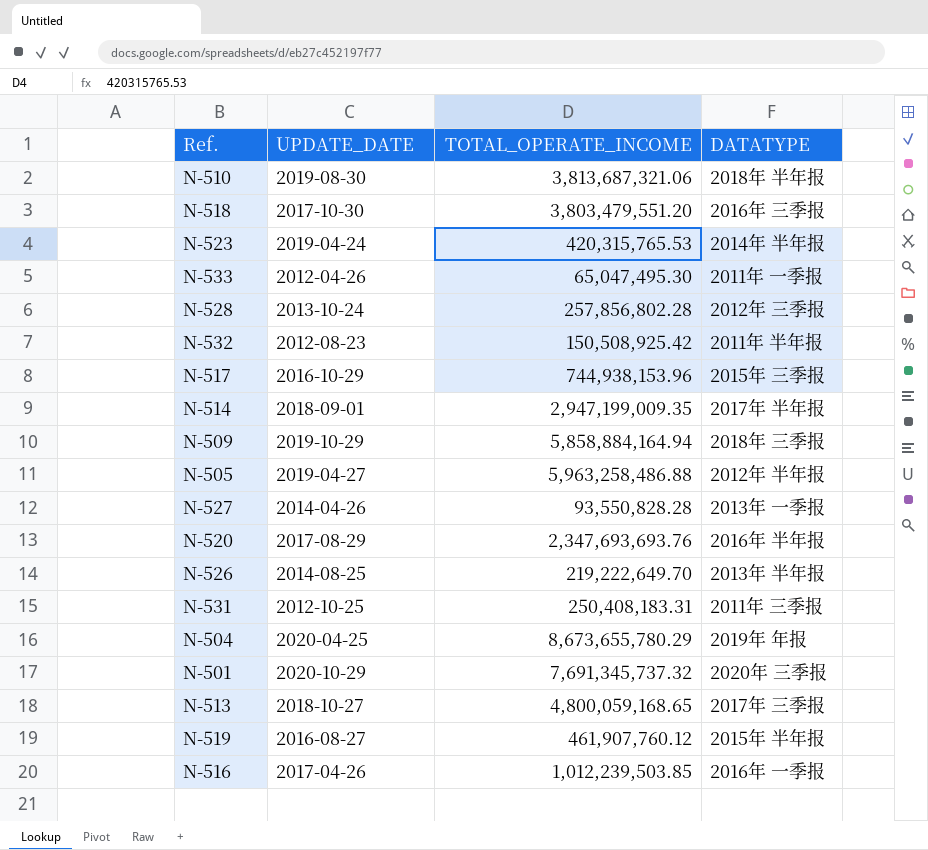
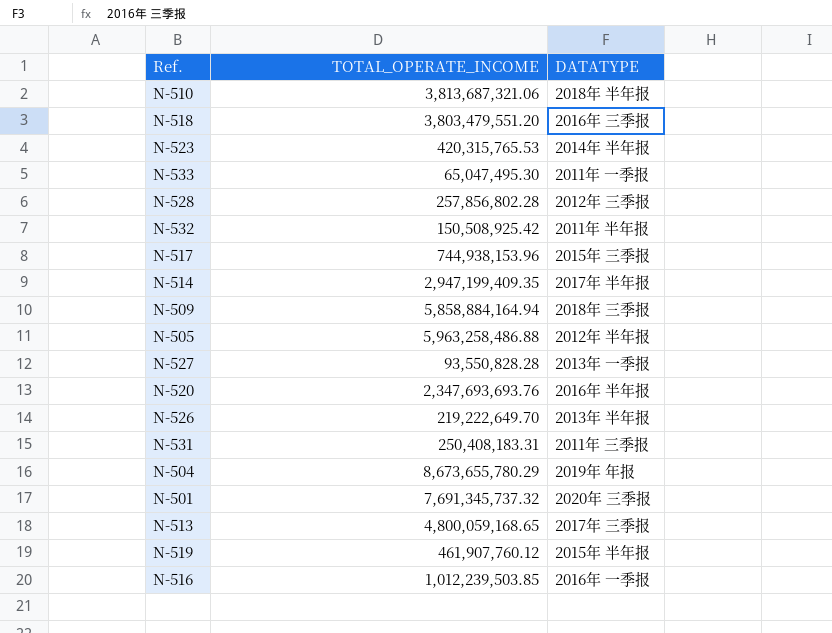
column UPDATE_DATE | position: 2 -> none
N-514 | TOTAL_OPERATE_INCOME: 2,947,199,009.35 -> 2,947,199,409.35

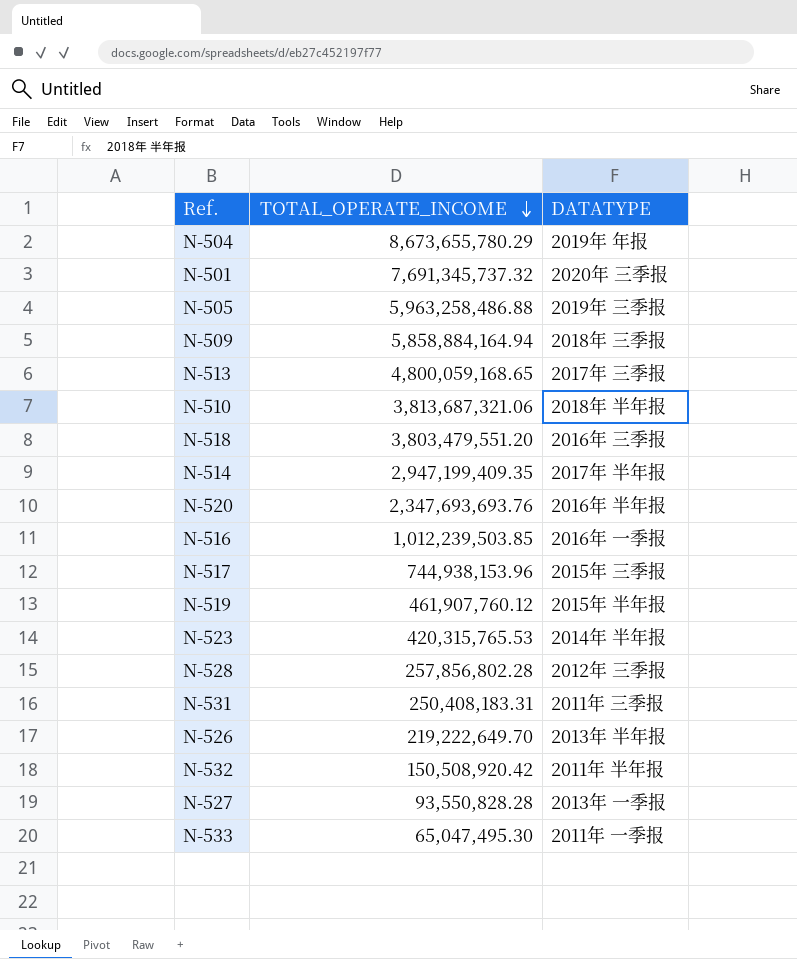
row order: none -> TOTAL_OPERATE_INCOME descending
N-505 | DATATYPE: 2012年 半年报 -> 2019年 三季报
N-532 | TOTAL_OPERATE_INCOME: 150,508,925.42 -> 150,508,920.42

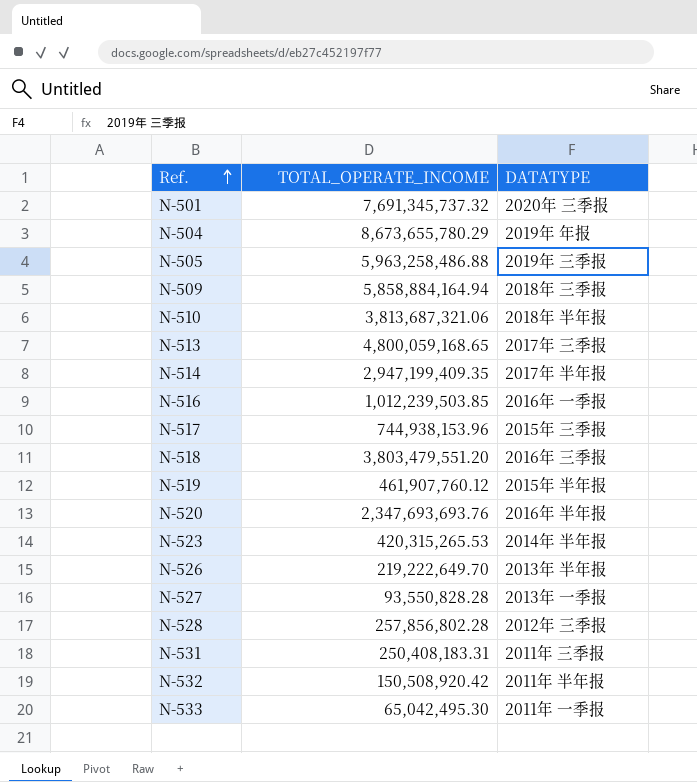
row order: TOTAL_OPERATE_INCOME descending -> Ref. ascending
N-523 | TOTAL_OPERATE_INCOME: 420,315,765.53 -> 420,315,265.53
N-533 | TOTAL_OPERATE_INCOME: 65,047,495.30 -> 65,042,495.30

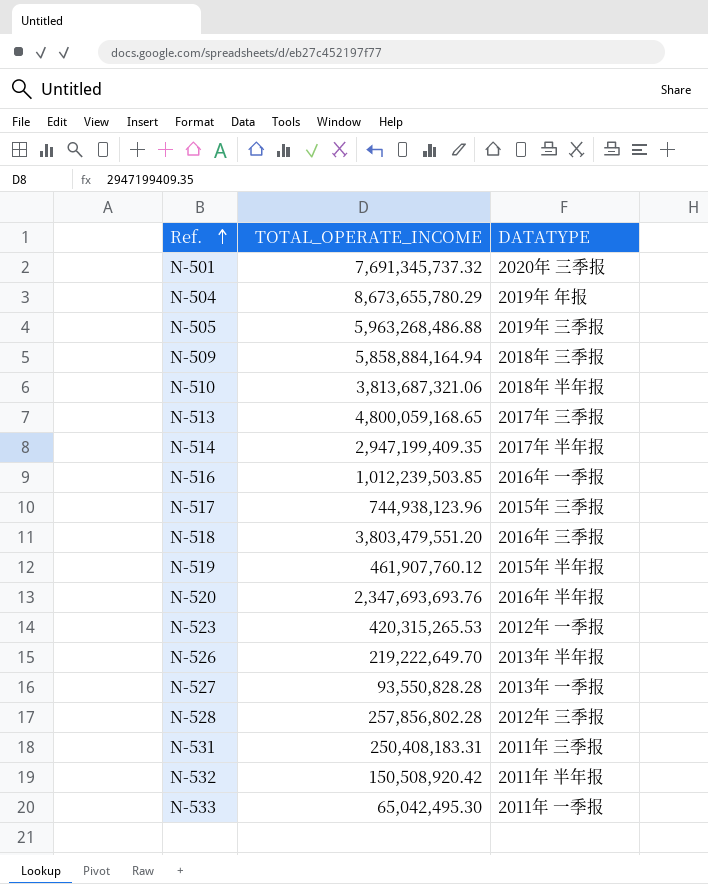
N-505 | TOTAL_OPERATE_INCOME: 5,963,258,486.88 -> 5,963,268,486.88
N-517 | TOTAL_OPERATE_INCOME: 744,938,153.96 -> 744,938,123.96
N-523 | DATATYPE: 2014年 半年报 -> 2012年 一季报

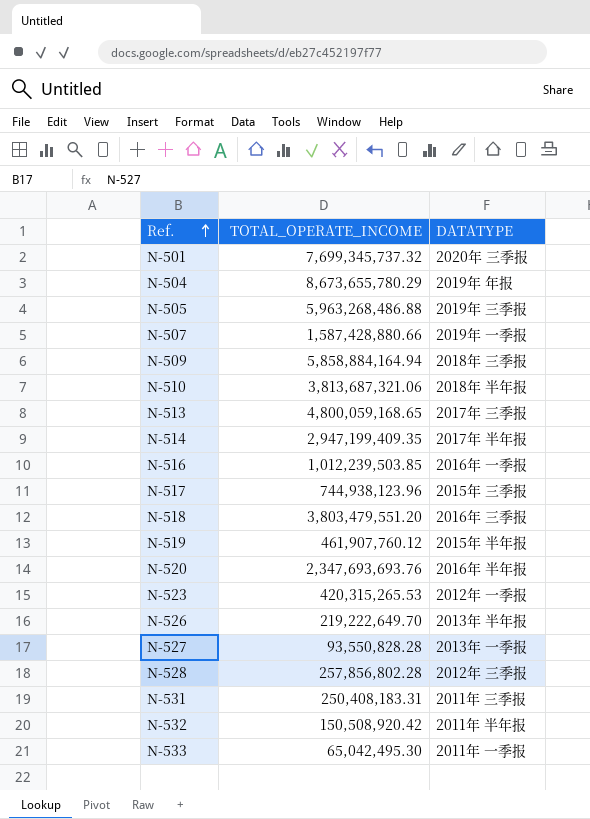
N-501 | TOTAL_OPERATE_INCOME: 7,691,345,737.32 -> 7,699,345,737.32
row N-507: none -> 1,587,428,880.66 | 2019年 一季报

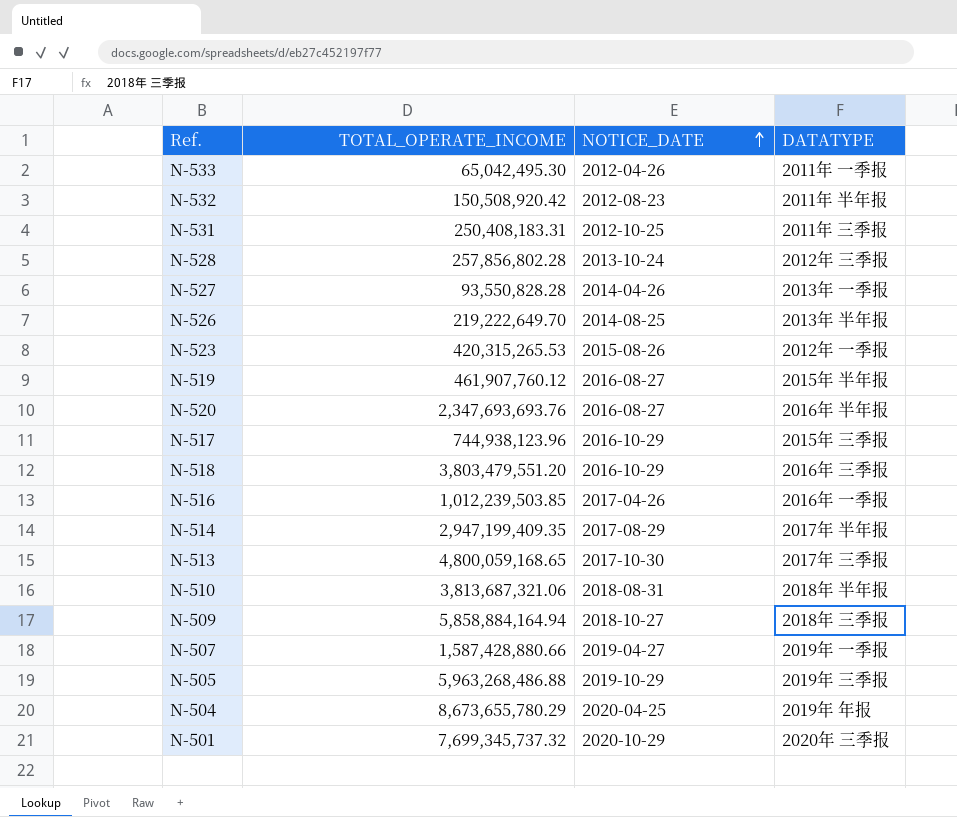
row order: Ref. ascending -> NOTICE_DATE ascending
column NOTICE_DATE | position: none -> 3

